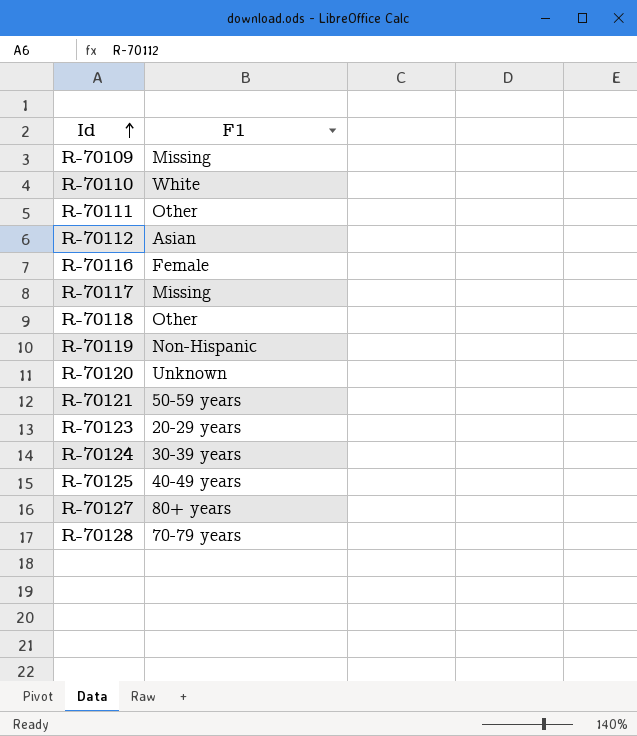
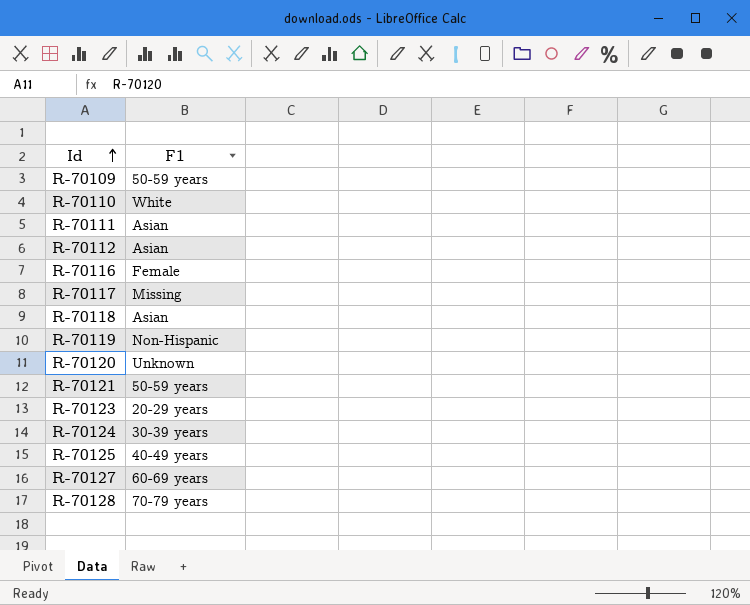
R-70109 | F1: Missing -> 50-59 years
R-70111 | F1: Other -> Asian
R-70118 | F1: Other -> Asian
R-70127 | F1: 80+ years -> 60-69 years

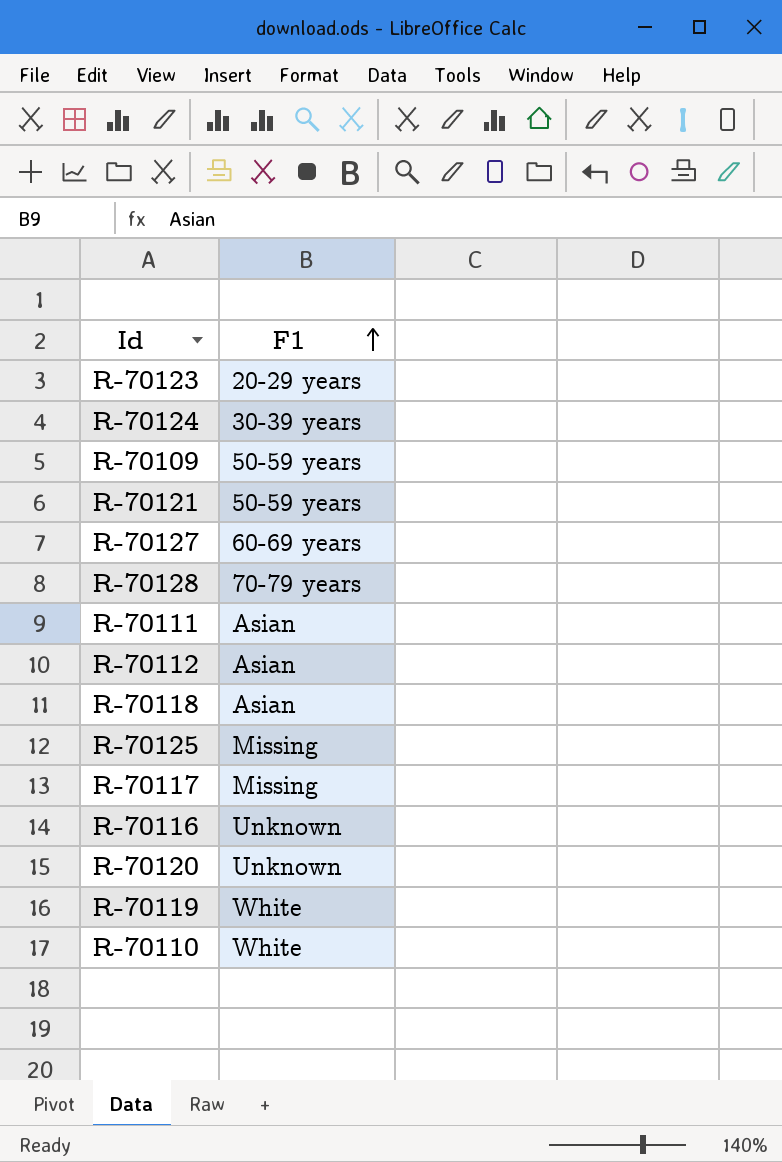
row order: Id ascending -> F1 ascending
R-70125 | F1: 40-49 years -> Missing
R-70116 | F1: Female -> Unknown
R-70119 | F1: Non-Hispanic -> White

